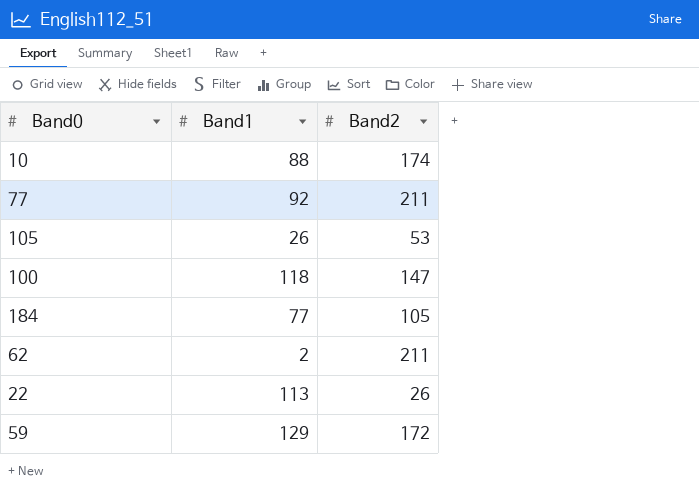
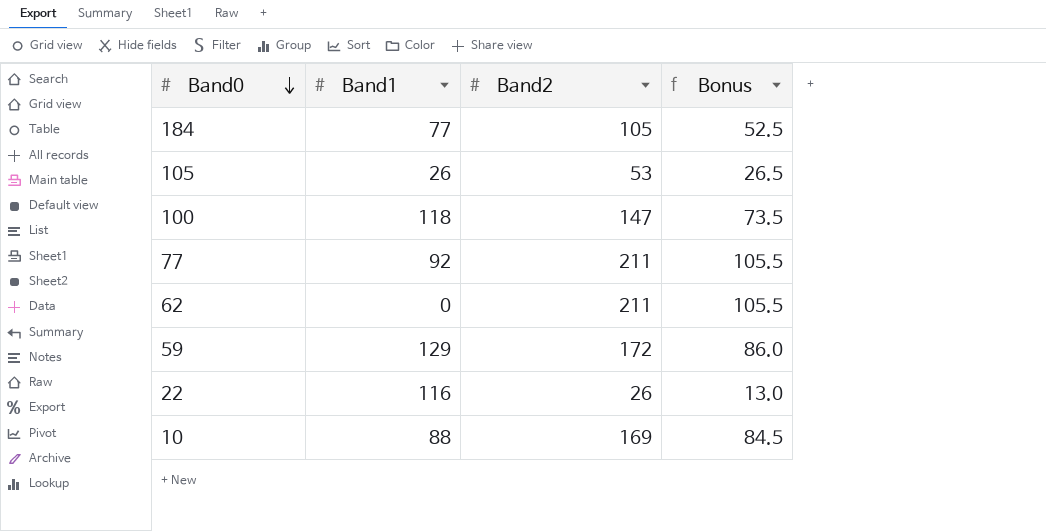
row order: none -> Band0 descending
column Bonus | formula: none -> [Band2] * 0.5
62 | Band1: 2 -> 0
22 | Band1: 113 -> 116
10 | Band2: 174 -> 169

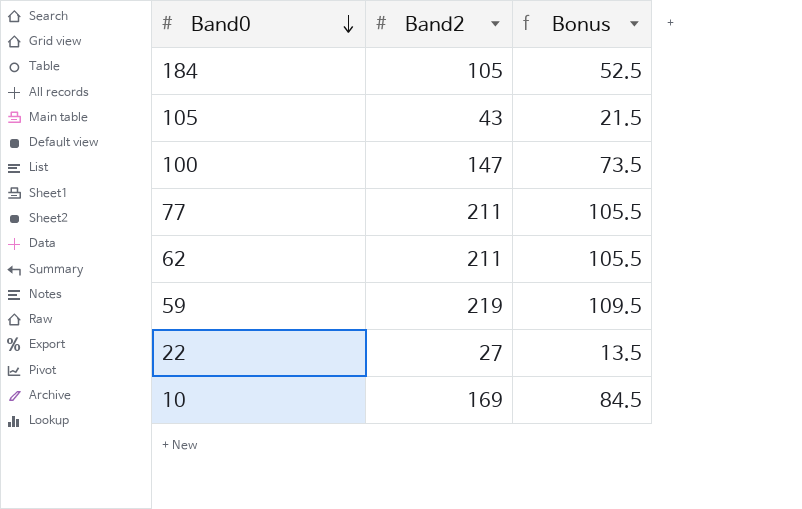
column Band1 | position: 2 -> none
105 | Band2: 53 -> 43
105 | Bonus: 26.5 -> 21.5
59 | Band2: 172 -> 219
59 | Bonus: 86.0 -> 109.5
22 | Band2: 26 -> 27
22 | Bonus: 13.0 -> 13.5

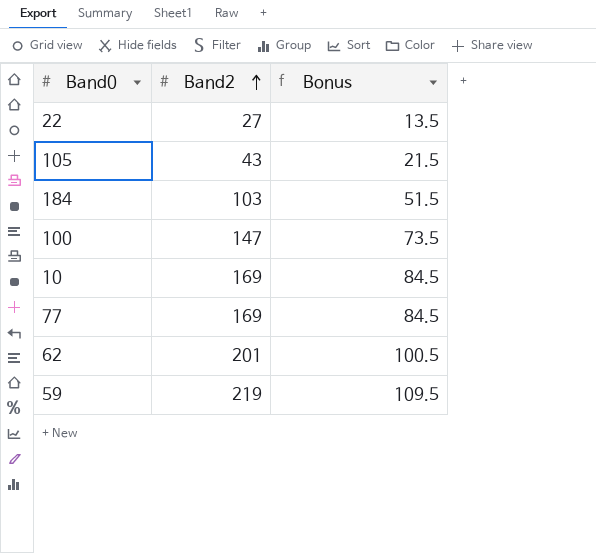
row order: Band0 descending -> Band2 ascending
184 | Band2: 105 -> 103
184 | Bonus: 52.5 -> 51.5
77 | Band2: 211 -> 169
77 | Bonus: 105.5 -> 84.5
62 | Band2: 211 -> 201
62 | Bonus: 105.5 -> 100.5

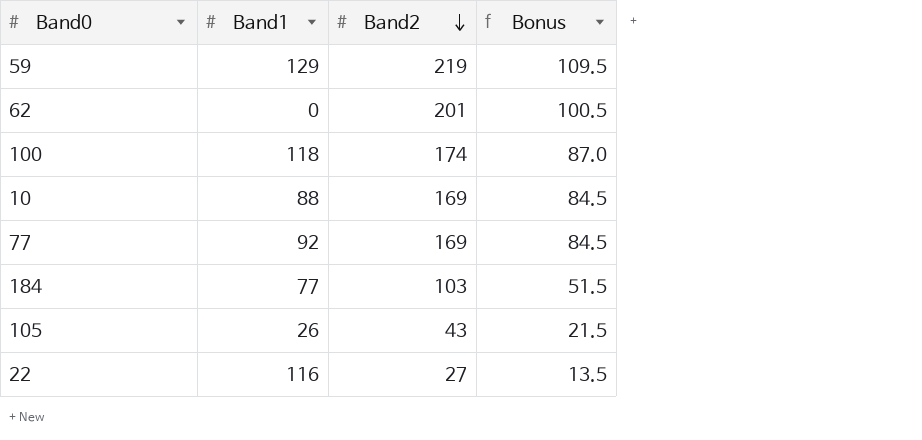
row order: Band2 ascending -> Band2 descending
column Band1 | position: none -> 2
100 | Band2: 147 -> 174
100 | Bonus: 73.5 -> 87.0

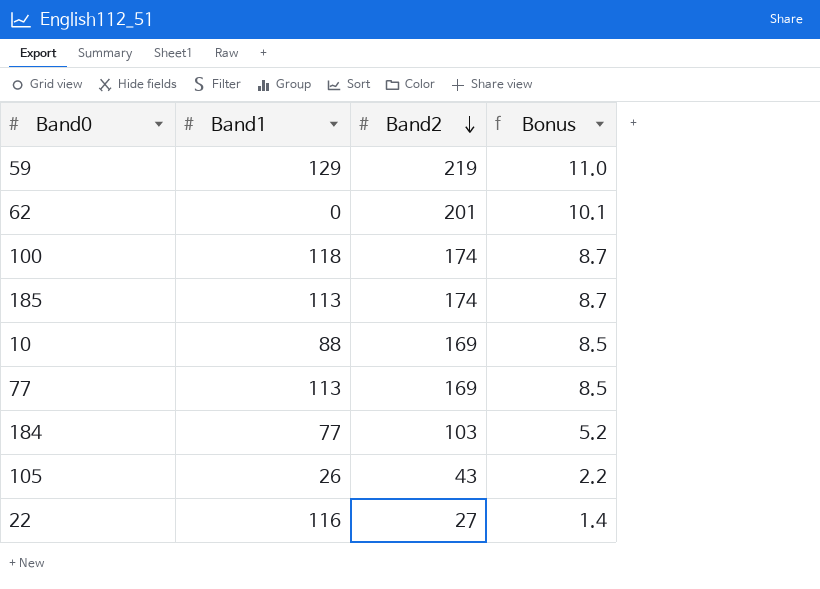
column Bonus | formula: [Band2] * 0.5 -> [Band2] * 0.05
row 185: none -> 113 | 174 | 8.7
77 | Band1: 92 -> 113

